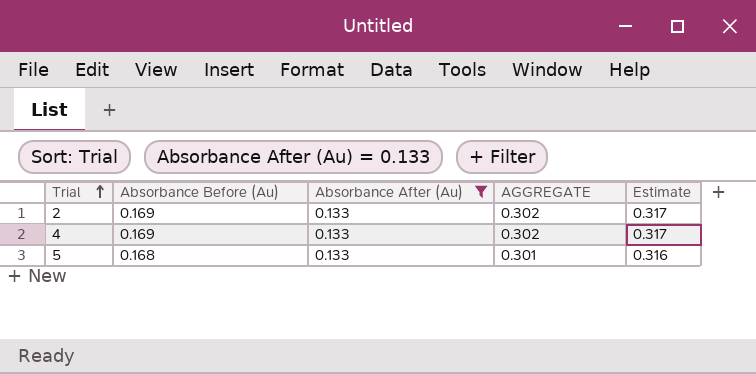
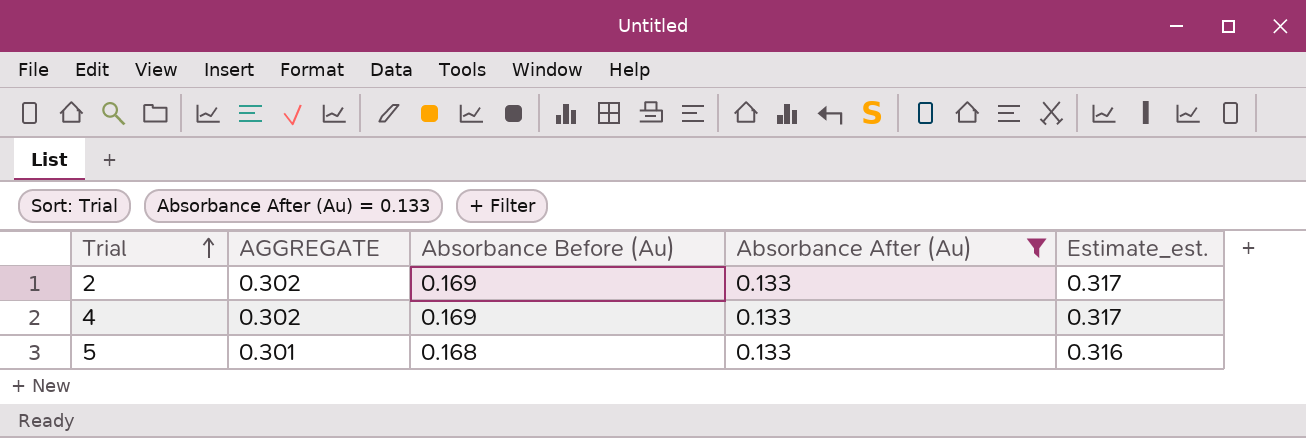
column AGGREGATE | position: 4 -> 2
column name: Estimate -> Estimate_est.

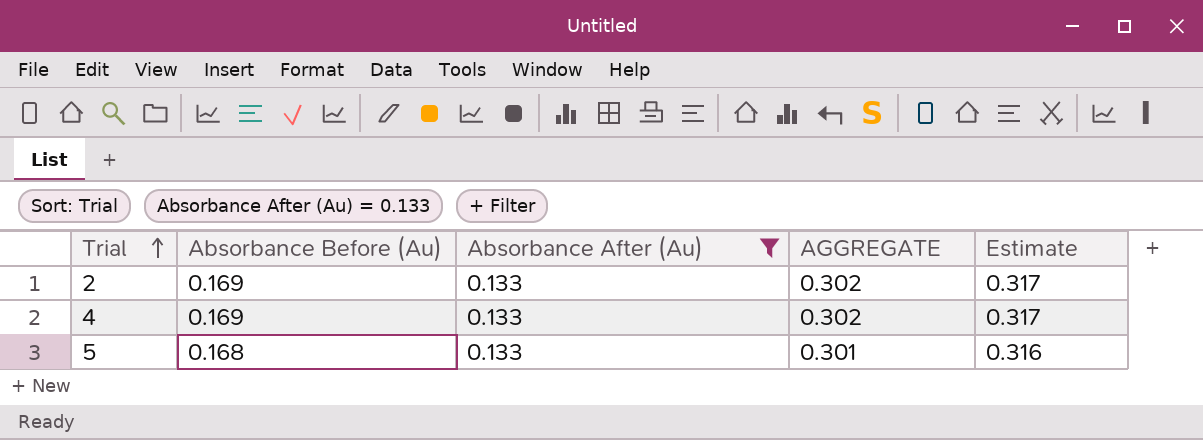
column AGGREGATE | position: 2 -> 4
column name: Estimate_est. -> Estimate

